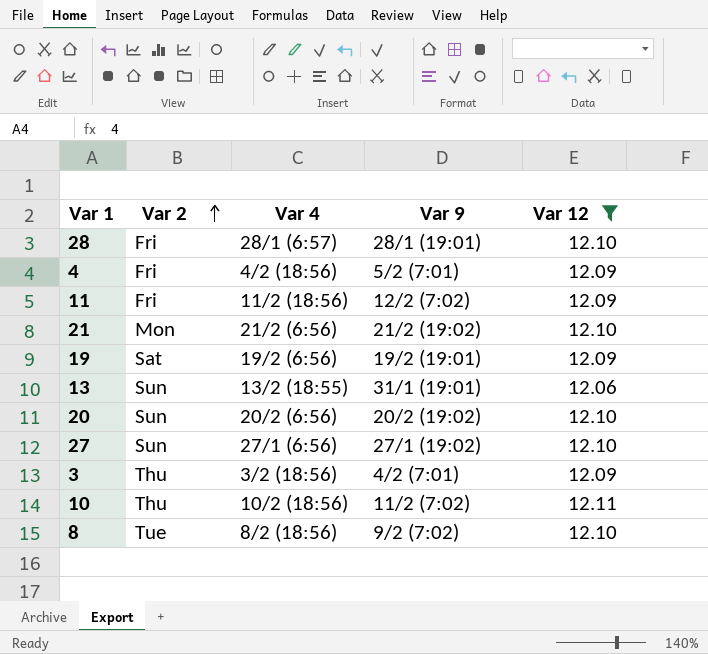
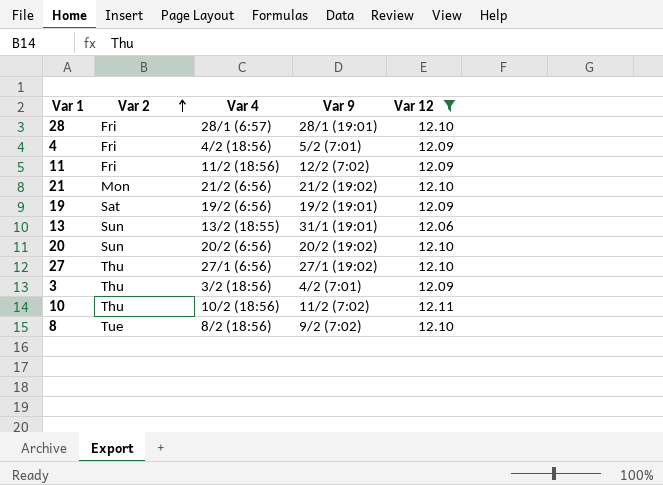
27 | Var 2: Sun -> Thu

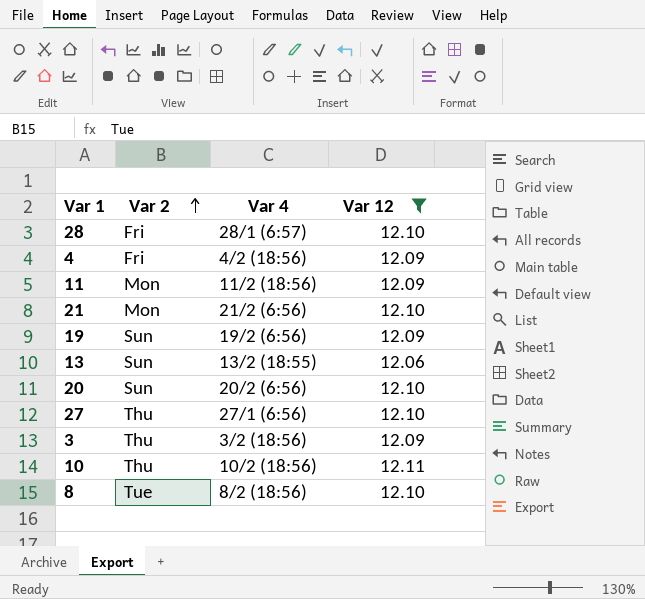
column Var 9 | position: 4 -> none
11 | Var 2: Fri -> Mon
19 | Var 2: Sat -> Sun

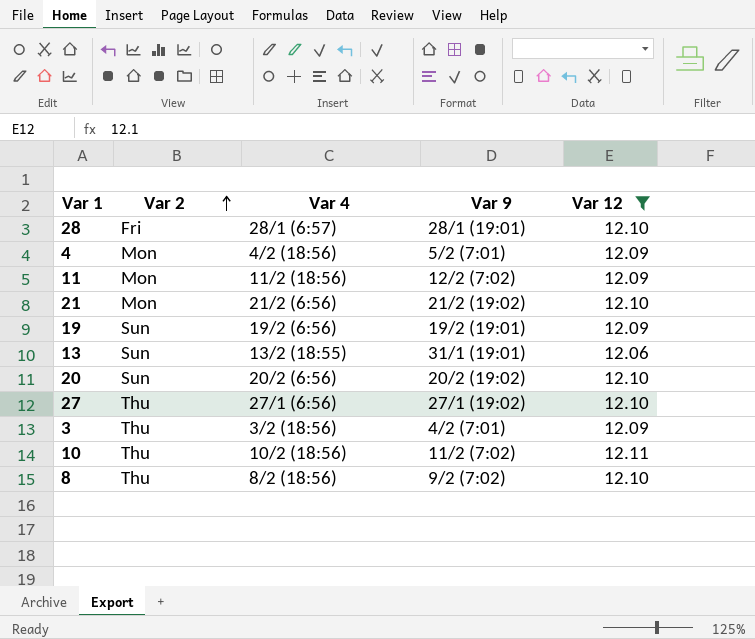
column Var 9 | position: none -> 4
4 | Var 2: Fri -> Mon
8 | Var 2: Tue -> Thu

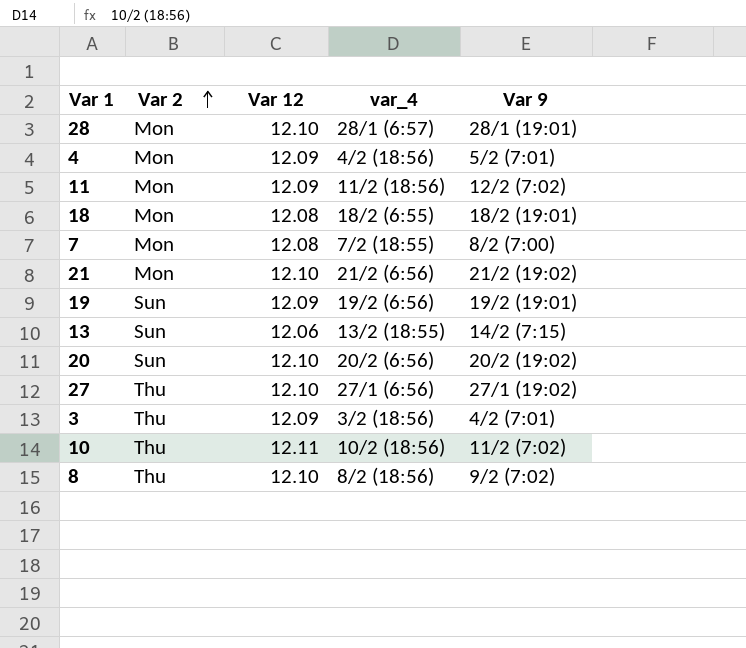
filter: Var 12 != 12.08 -> none
column Var 12 | position: 5 -> 3
column name: Var 4 -> var_4
28 | Var 2: Fri -> Mon
13 | Var 9: 31/1 (19:01) -> 14/2 (7:15)

